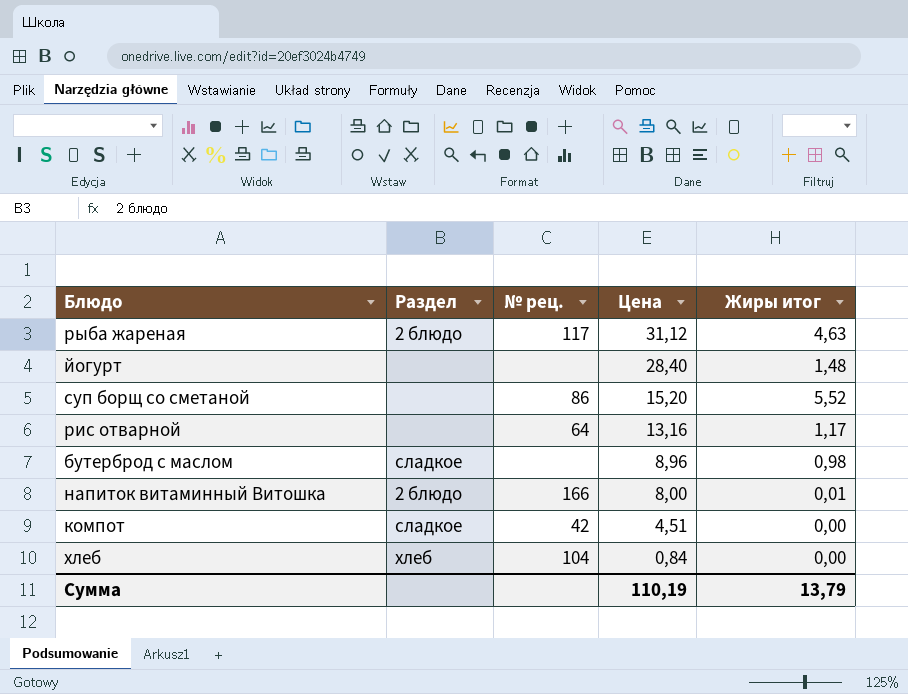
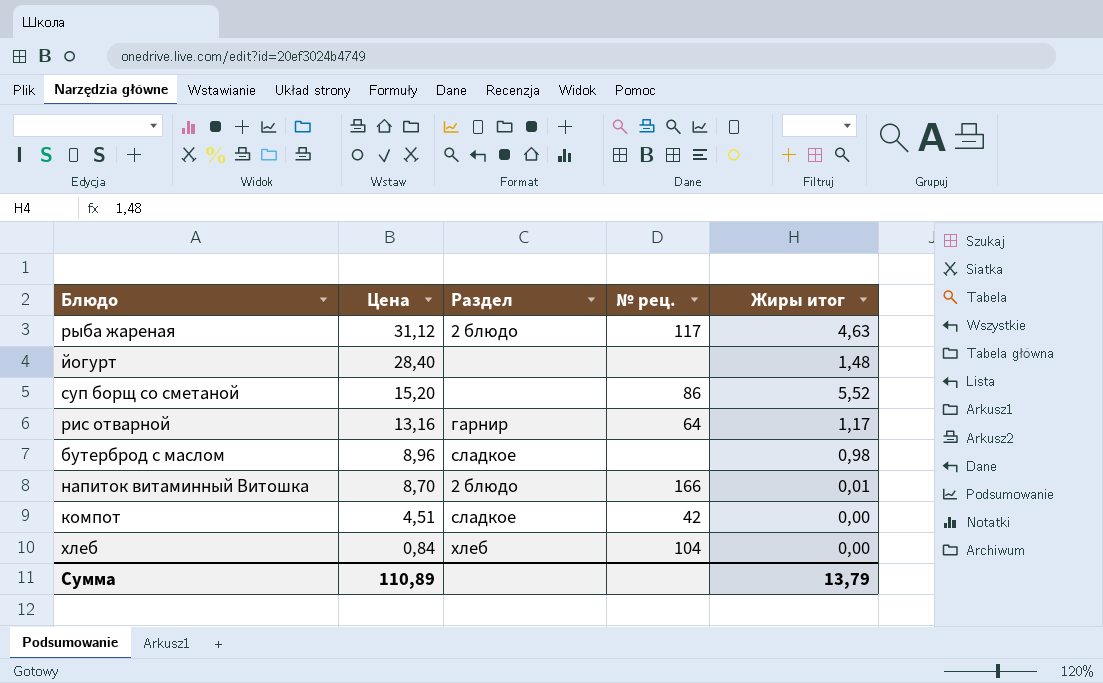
column Цена | position: 4 -> 2
рис отварной | Раздел: none -> гарнир
напиток витаминный Витошка | Цена: 8,00 -> 8,70
Сумма | Цена: 110,19 -> 110,89

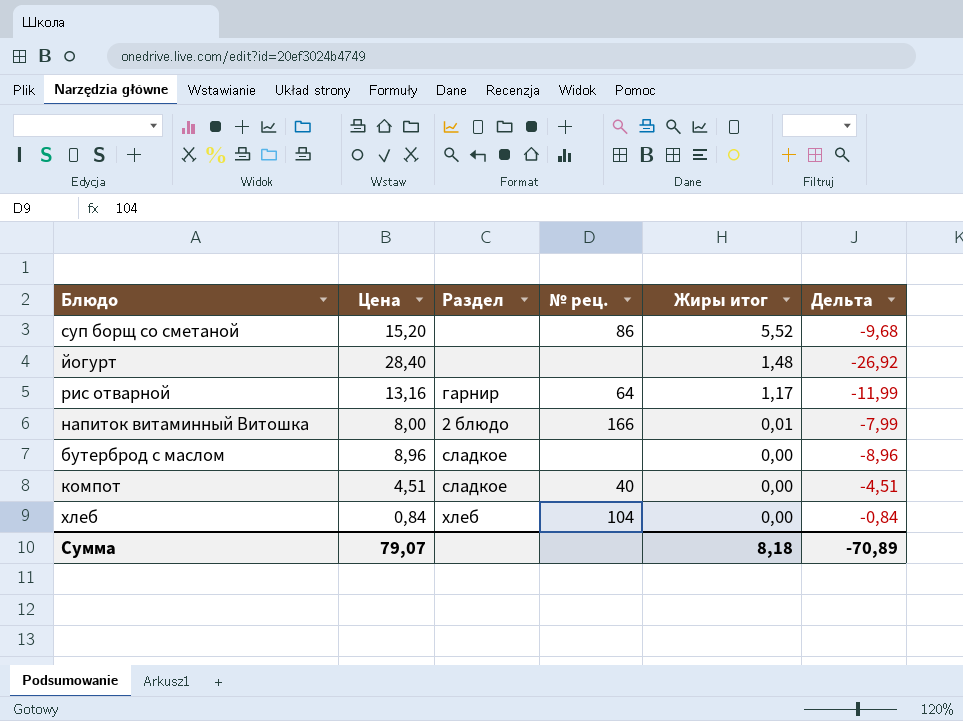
row order: Цена descending -> Жиры итог descending
column Дельта | formula: none -> [Жиры итог] - [Цена]
row рыба жареная: 31,12 | 2 блюдо | 117 | 4,63 -> none
напиток витаминный Витошка | Цена: 8,70 -> 8,00
бутерброд с маслом | Жиры итог: 0,98 -> 0,00
компот | № рец.: 42 -> 40
Сумма | Цена: 110,89 -> 79,07
Сумма | Жиры итог: 13,79 -> 8,18

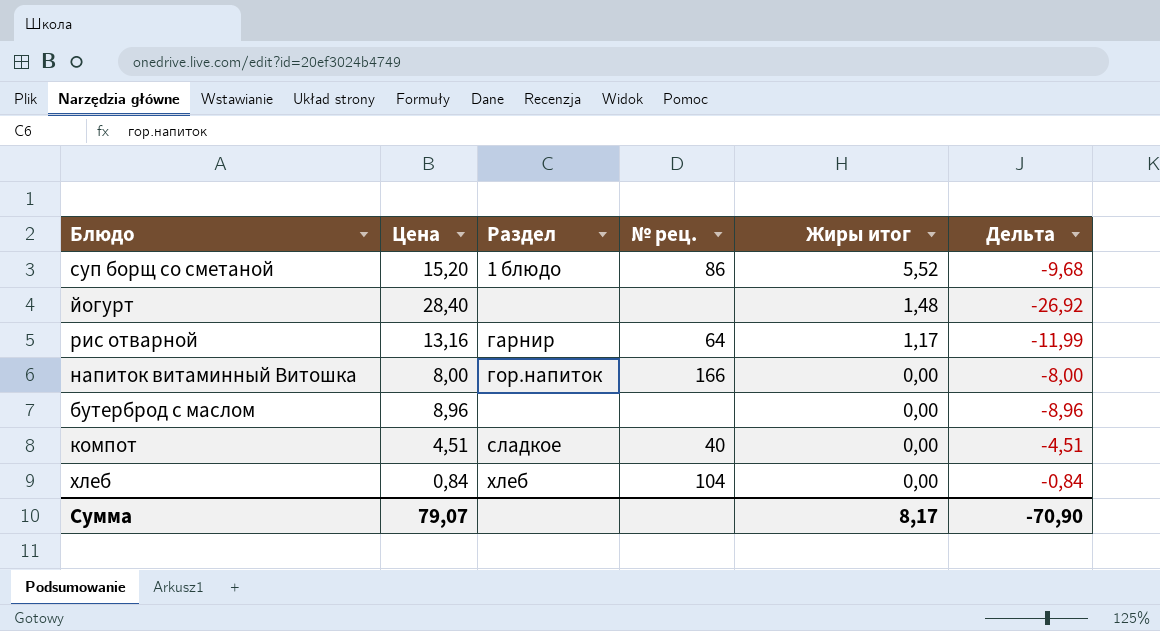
суп борщ со сметаной | Раздел: none -> 1 блюдо
напиток витаминный Витошка | Раздел: 2 блюдо -> гор.напиток
напиток витаминный Витошка | Жиры итог: 0,01 -> 0,00
напиток витаминный Витошка | Дельта: -7,99 -> -8,00
бутерброд с маслом | Раздел: сладкое -> none
Сумма | Жиры итог: 8,18 -> 8,17
Сумма | Дельта: -70,89 -> -70,90

